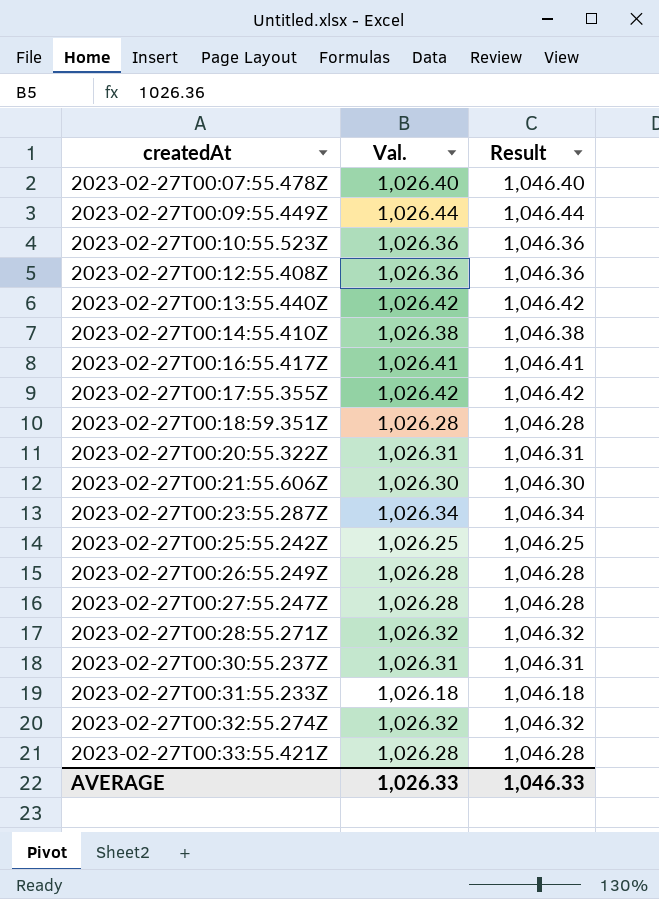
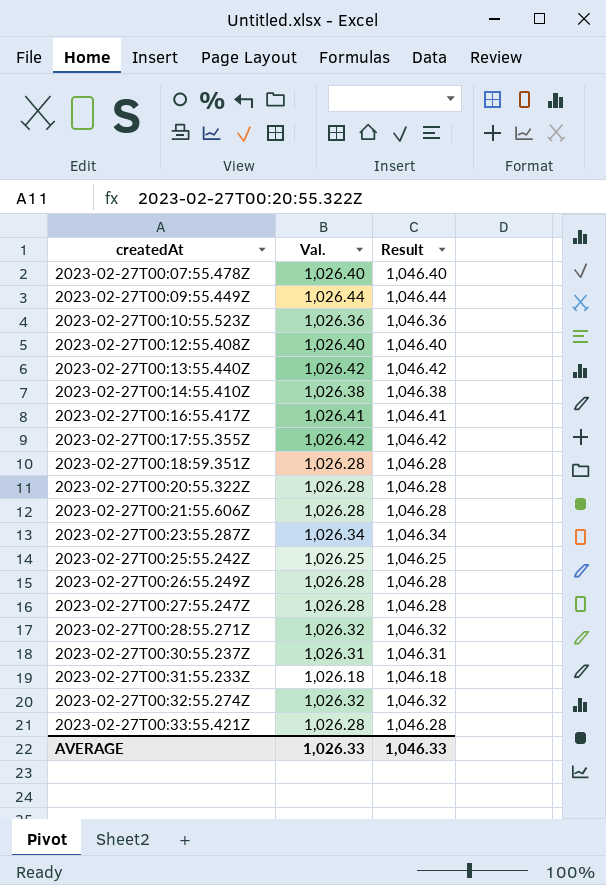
2023-02-27T00:12:55.408Z | Val.: 1,026.36 -> 1,026.40
2023-02-27T00:12:55.408Z | Result: 1,046.36 -> 1,046.40
2023-02-27T00:20:55.322Z | Val.: 1,026.31 -> 1,026.28
2023-02-27T00:20:55.322Z | Result: 1,046.31 -> 1,046.28
2023-02-27T00:21:55.606Z | Val.: 1,026.30 -> 1,026.28
2023-02-27T00:21:55.606Z | Result: 1,046.30 -> 1,046.28

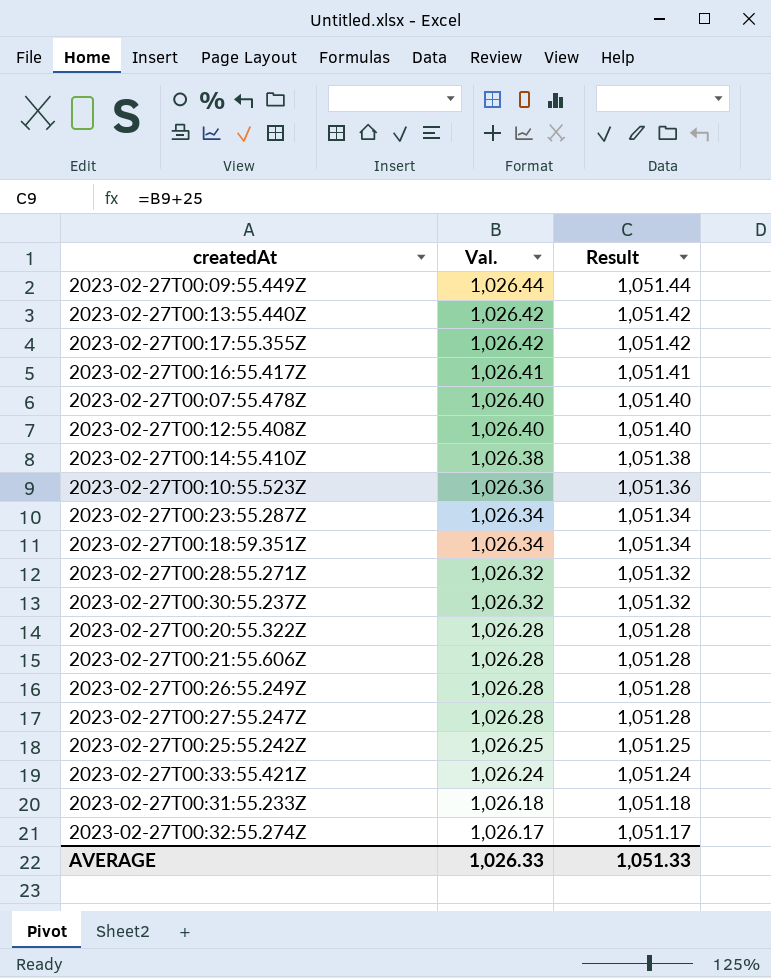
row order: createdAt ascending -> Val. descending
column Result | formula: [Val.] + 20 -> [Val.] + 25
2023-02-27T00:18:59.351Z | Val.: 1,026.28 -> 1,026.34
2023-02-27T00:30:55.237Z | Val.: 1,026.31 -> 1,026.32
2023-02-27T00:33:55.421Z | Val.: 1,026.28 -> 1,026.24
2023-02-27T00:32:55.274Z | Val.: 1,026.32 -> 1,026.17
AVERAGE | Result: 1,046.33 -> 1,051.33

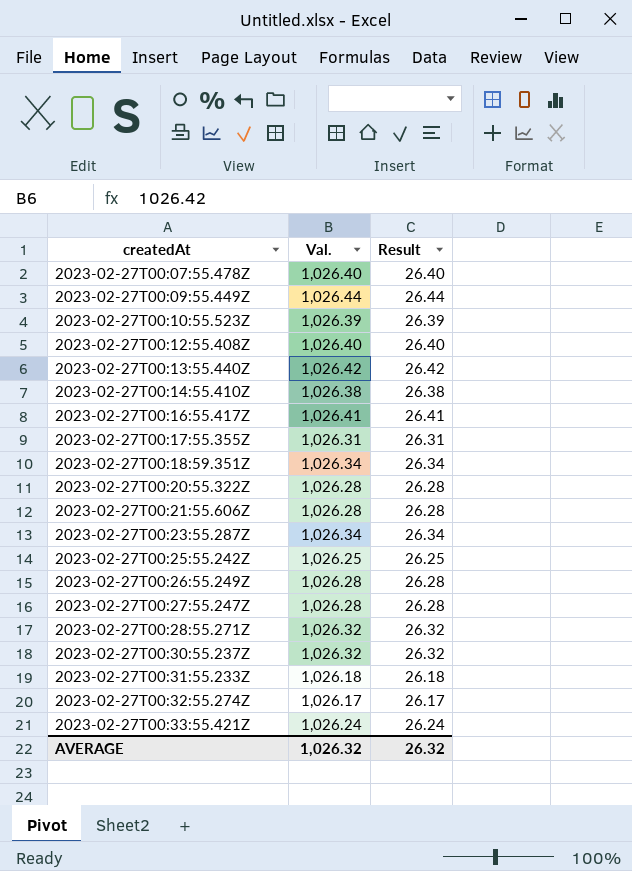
row order: Val. descending -> createdAt ascending
column Result | formula: [Val.] + 25 -> [Val.] - 1000
2023-02-27T00:10:55.523Z | Val.: 1,026.36 -> 1,026.39
2023-02-27T00:17:55.355Z | Val.: 1,026.42 -> 1,026.31
AVERAGE | Val.: 1,026.33 -> 1,026.32
AVERAGE | Result: 1,051.33 -> 26.32

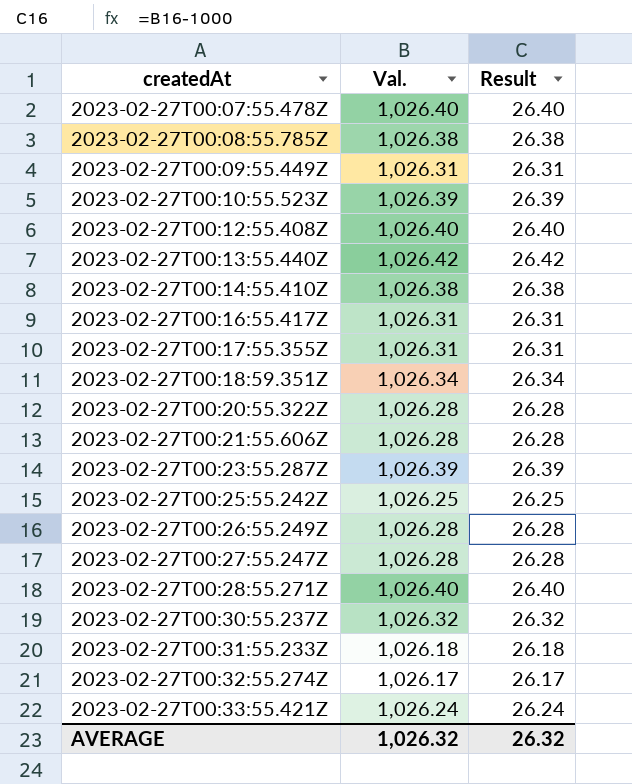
row 2023-02-27T00:08:55.785Z: none -> 1,026.38 | 26.38
2023-02-27T00:09:55.449Z | Val.: 1,026.44 -> 1,026.31
2023-02-27T00:09:55.449Z | Result: 26.44 -> 26.31
2023-02-27T00:16:55.417Z | Val.: 1,026.41 -> 1,026.31
2023-02-27T00:16:55.417Z | Result: 26.41 -> 26.31
2023-02-27T00:23:55.287Z | Val.: 1,026.34 -> 1,026.39
2023-02-27T00:23:55.287Z | Result: 26.34 -> 26.39
2023-02-27T00:28:55.271Z | Val.: 1,026.32 -> 1,026.40
2023-02-27T00:28:55.271Z | Result: 26.32 -> 26.40

